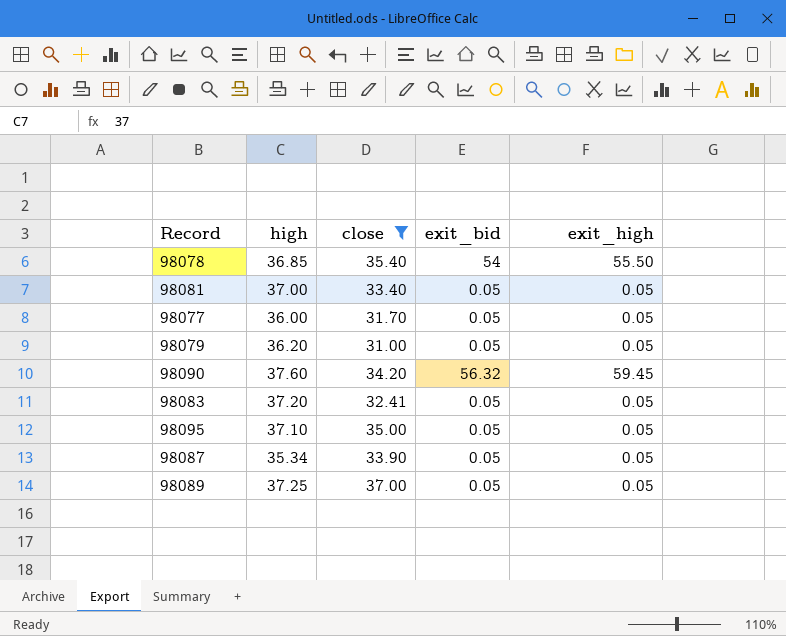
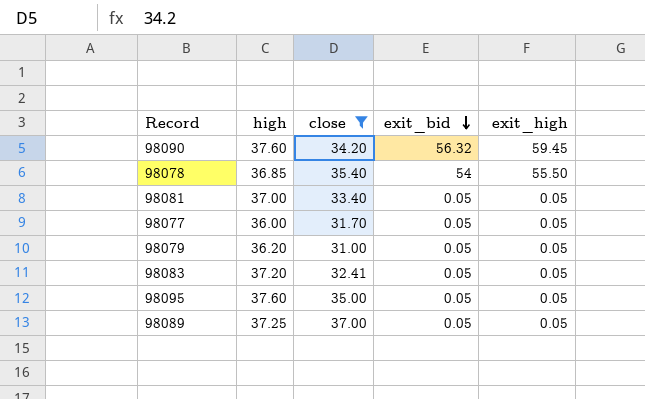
row order: none -> exit_bid descending
row 98087: 35.34 | 33.90 | 0.05 | 0.05 -> none
98095 | high: 37.10 -> 37.60

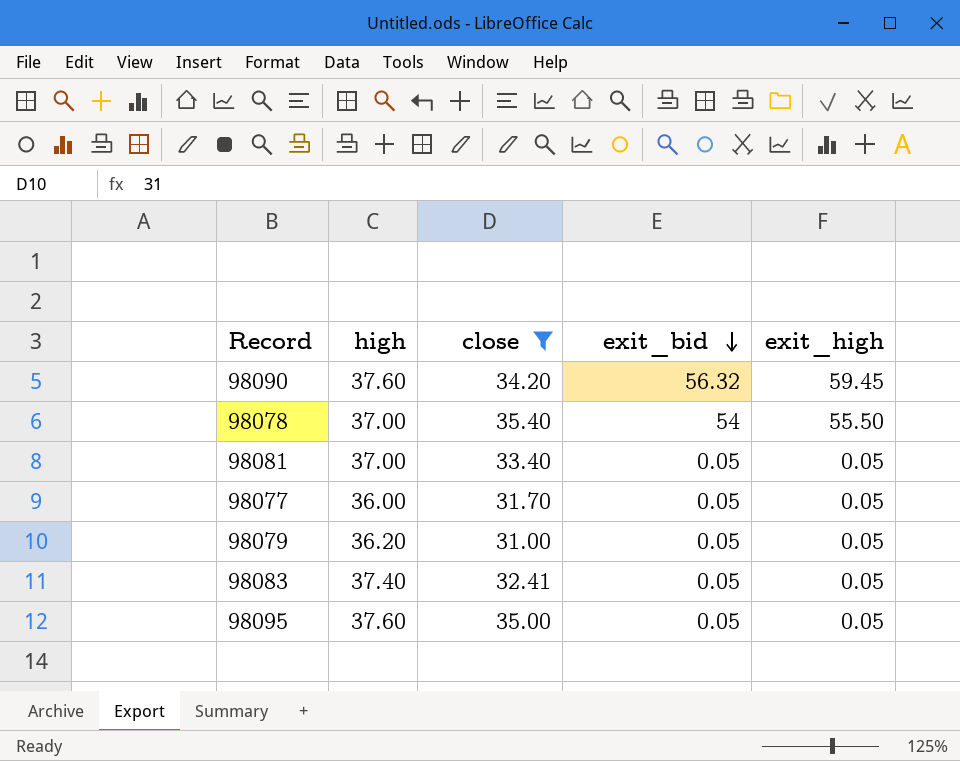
row 98089: 37.25 | 37.00 | 0.05 | 0.05 -> none
98078 | high: 36.85 -> 37.00
98083 | high: 37.20 -> 37.40

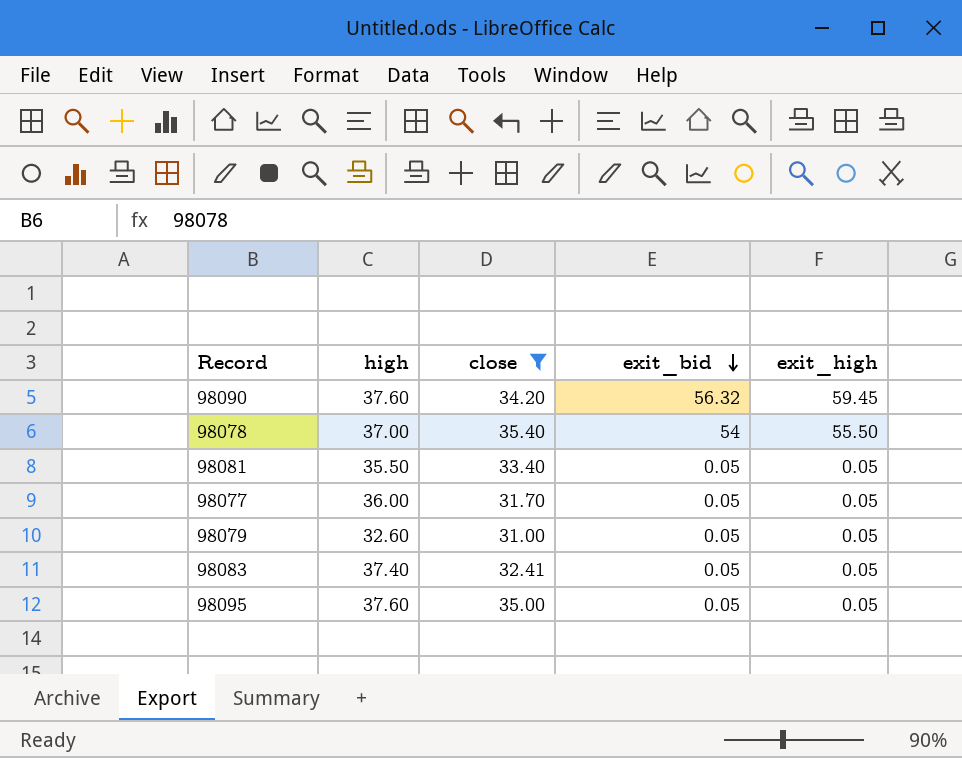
98081 | high: 37.00 -> 35.50
98079 | high: 36.20 -> 32.60

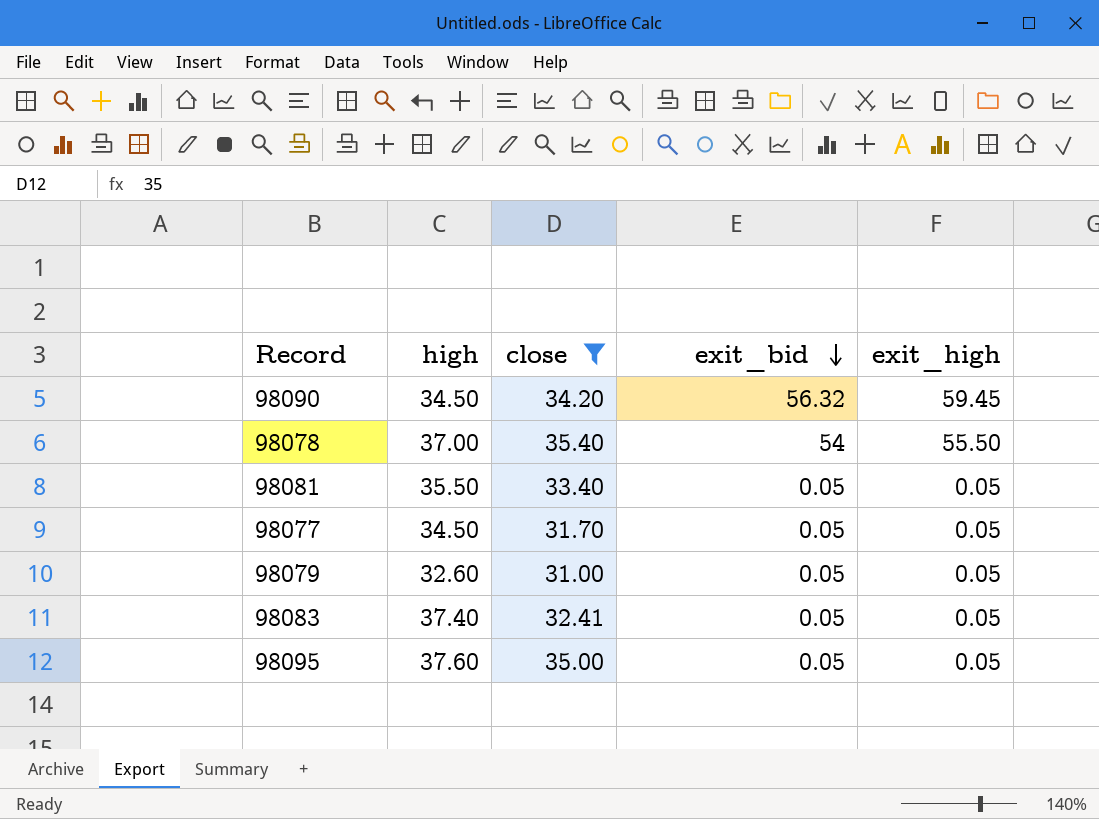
98090 | high: 37.60 -> 34.50
98077 | high: 36.00 -> 34.50

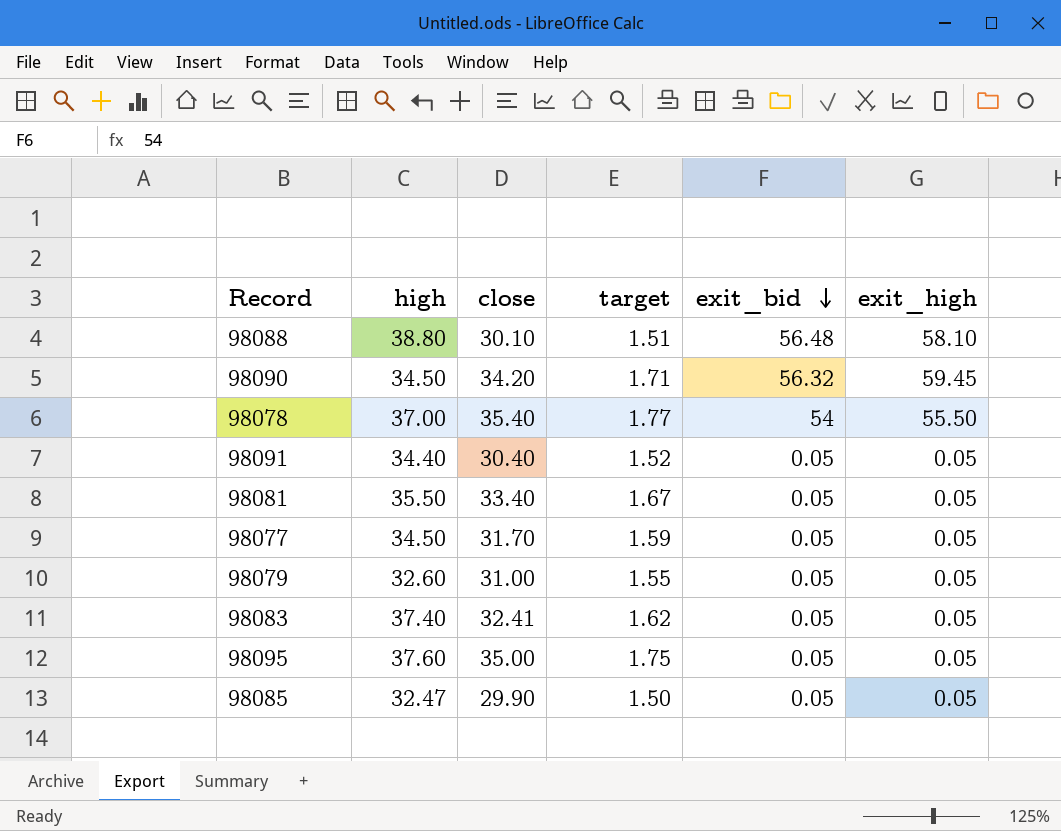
filter: close >= 31.00 -> none
column target | formula: none -> [close] * 0.05

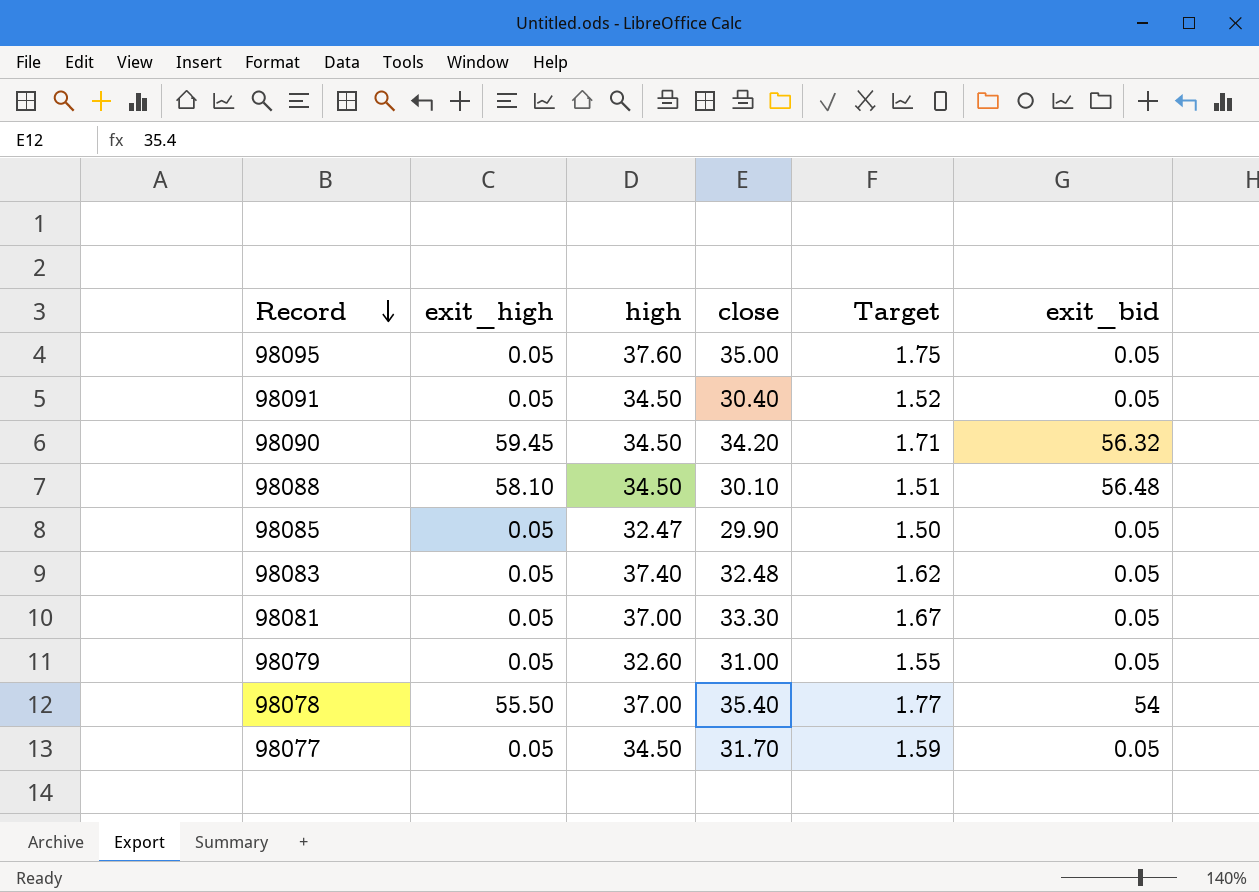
row order: exit_bid descending -> Record descending
column exit_high | position: 6 -> 2
column name: target -> Target
98091 | high: 34.40 -> 34.50
98088 | high: 38.80 -> 34.50
98083 | close: 32.41 -> 32.48
98081 | high: 35.50 -> 37.00
98081 | close: 33.40 -> 33.30

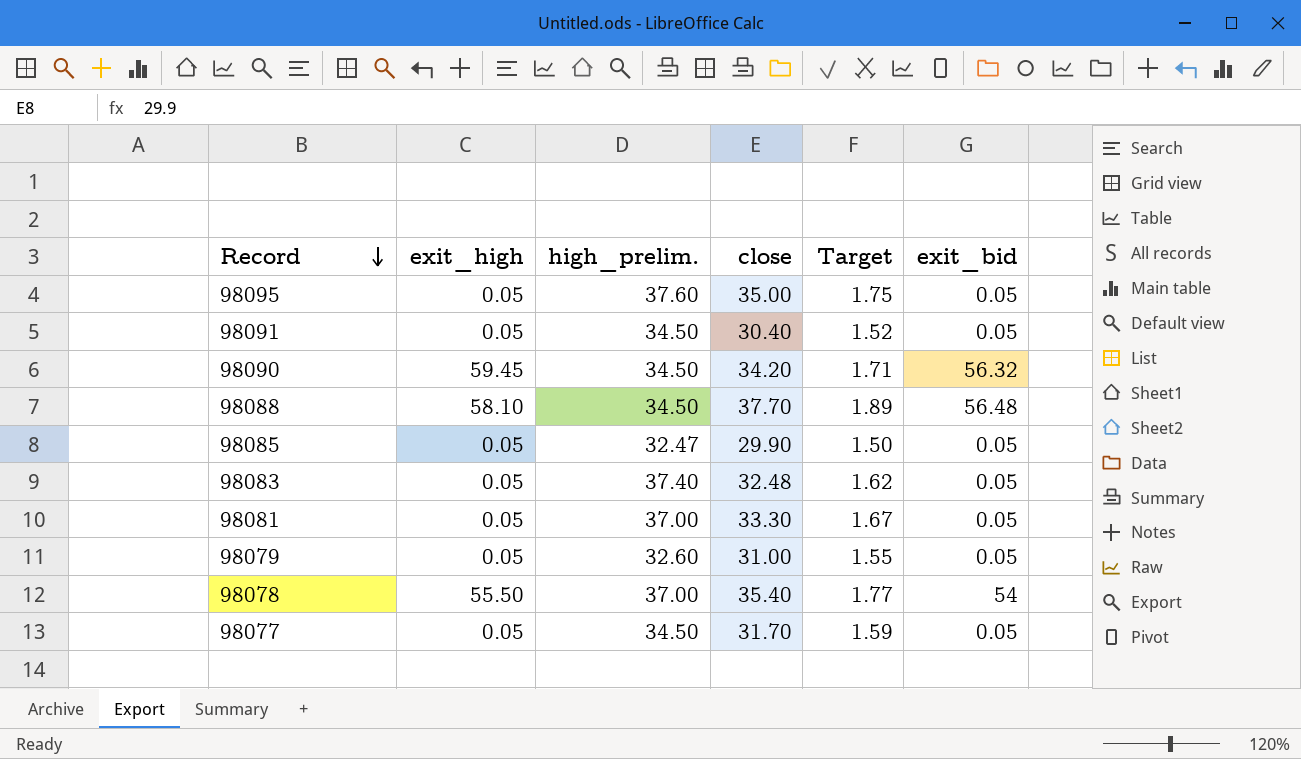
column name: high -> high_prelim.
98088 | close: 30.10 -> 37.70
98088 | Target: 1.51 -> 1.89

